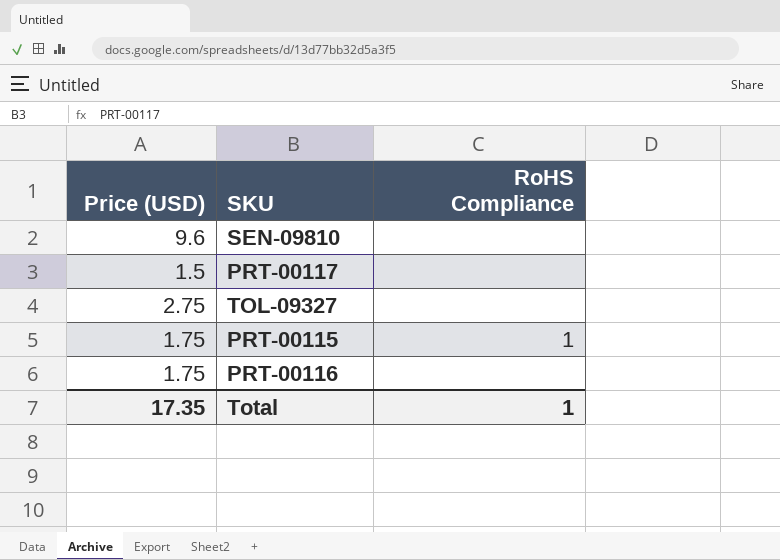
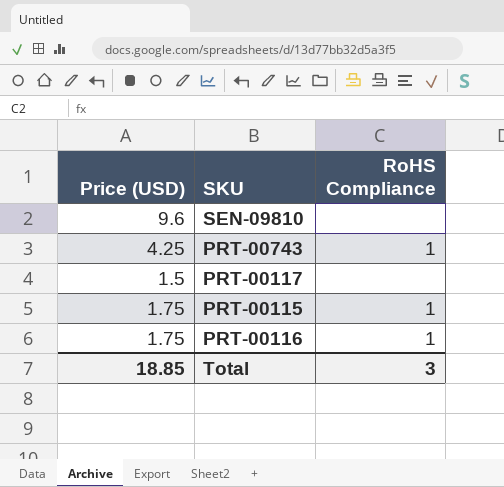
row TOL-09327: 2.75 | none -> none
row PRT-00743: none -> 4.25 | 1
PRT-00116 | RoHS Compliance: none -> 1
Total | Price (USD): 17.35 -> 18.85
Total | RoHS Compliance: 1 -> 3

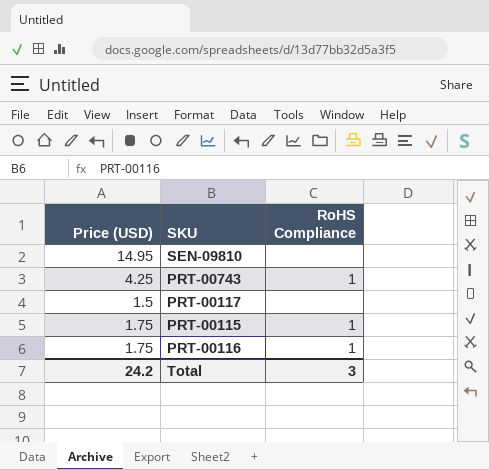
SEN-09810 | Price (USD): 9.6 -> 14.95
Total | Price (USD): 18.85 -> 24.2

